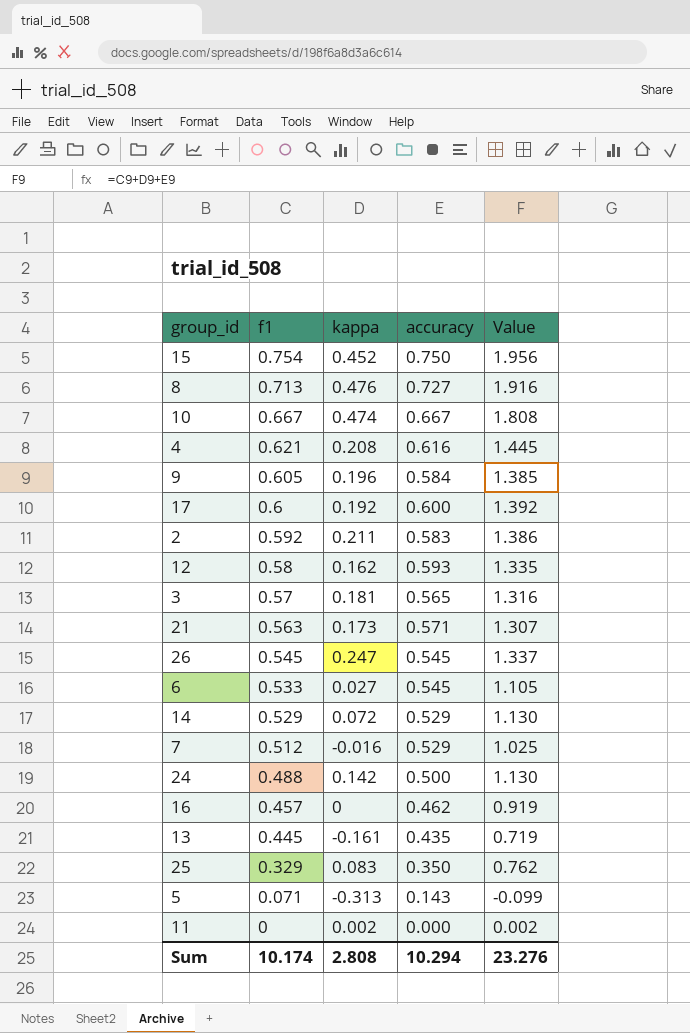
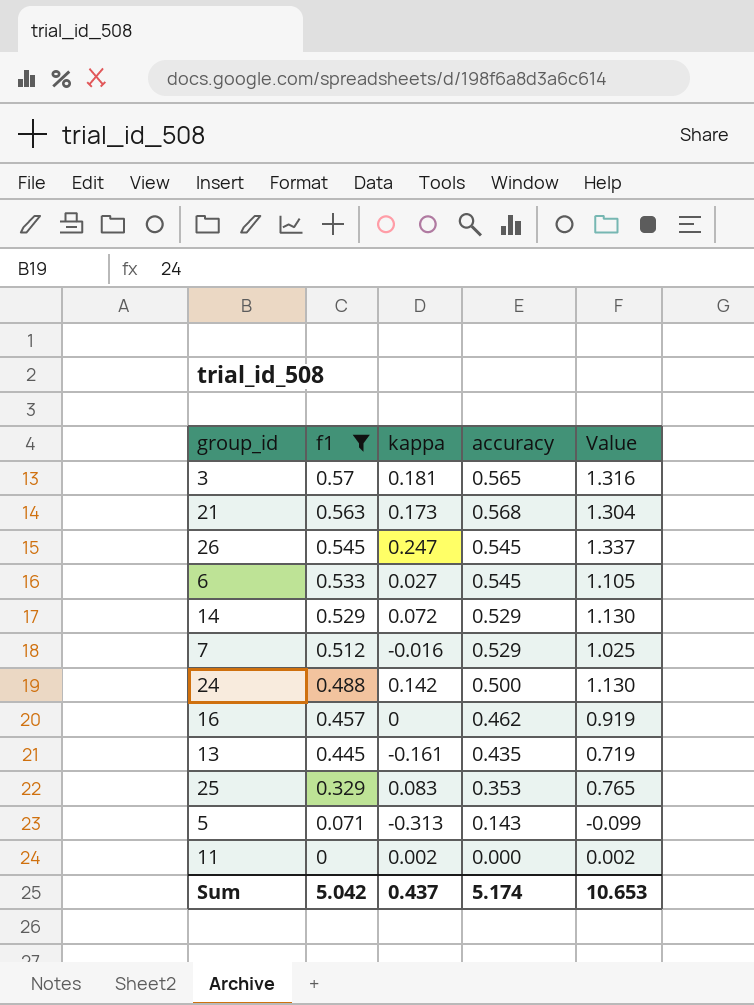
filter: none -> f1 <= 0.57
21 | accuracy: 0.571 -> 0.568
21 | Value: 1.307 -> 1.304
25 | accuracy: 0.350 -> 0.353
25 | Value: 0.762 -> 0.765
Sum | f1: 10.174 -> 5.042
Sum | kappa: 2.808 -> 0.437
Sum | accuracy: 10.294 -> 5.174
Sum | Value: 23.276 -> 10.653

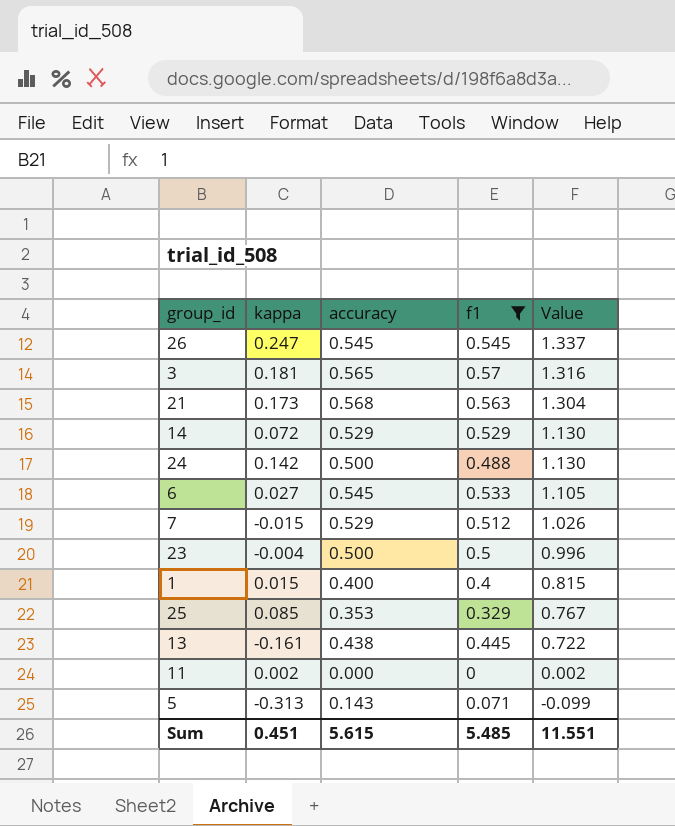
row order: f1 descending -> Value descending
column f1 | position: 2 -> 4
row 16: 0.457 | 0 | 0.462 | 0.919 -> none
7 | kappa: -0.016 -> -0.015
7 | Value: 1.025 -> 1.026
row 23: none -> -0.004 | 0.500 | 0.5 | 0.996
row 1: none -> 0.015 | 0.400 | 0.4 | 0.815
25 | kappa: 0.083 -> 0.085
25 | Value: 0.765 -> 0.767
13 | accuracy: 0.435 -> 0.438
13 | Value: 0.719 -> 0.722
Sum | kappa: 0.437 -> 0.451
Sum | accuracy: 5.174 -> 5.615
Sum | f1: 5.042 -> 5.485
Sum | Value: 10.653 -> 11.551

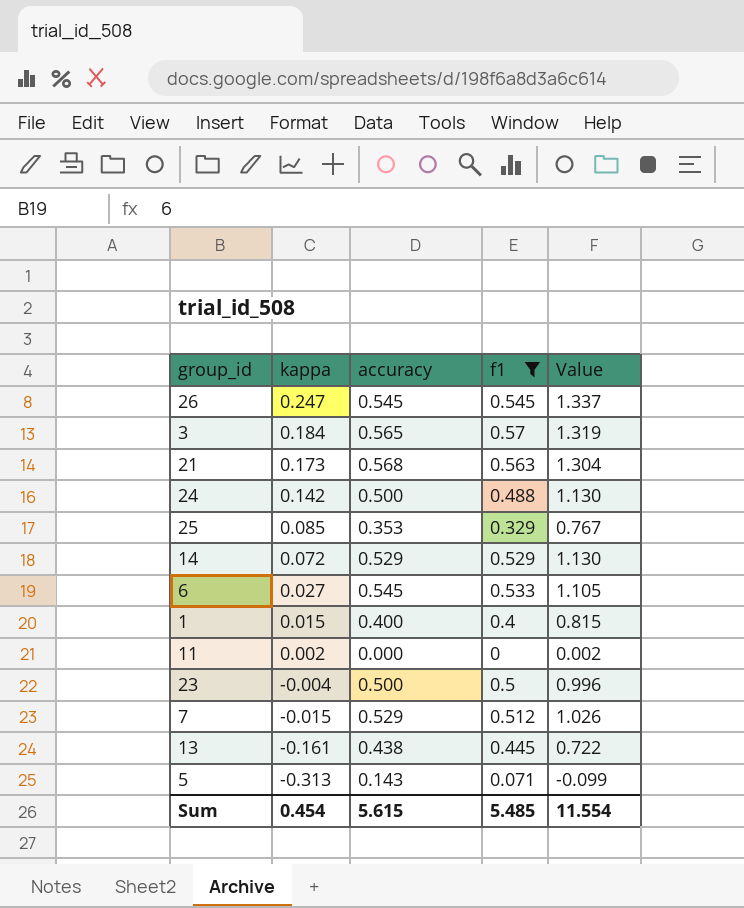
row order: Value descending -> kappa descending
3 | kappa: 0.181 -> 0.184
3 | Value: 1.316 -> 1.319
Sum | kappa: 0.451 -> 0.454
Sum | Value: 11.551 -> 11.554

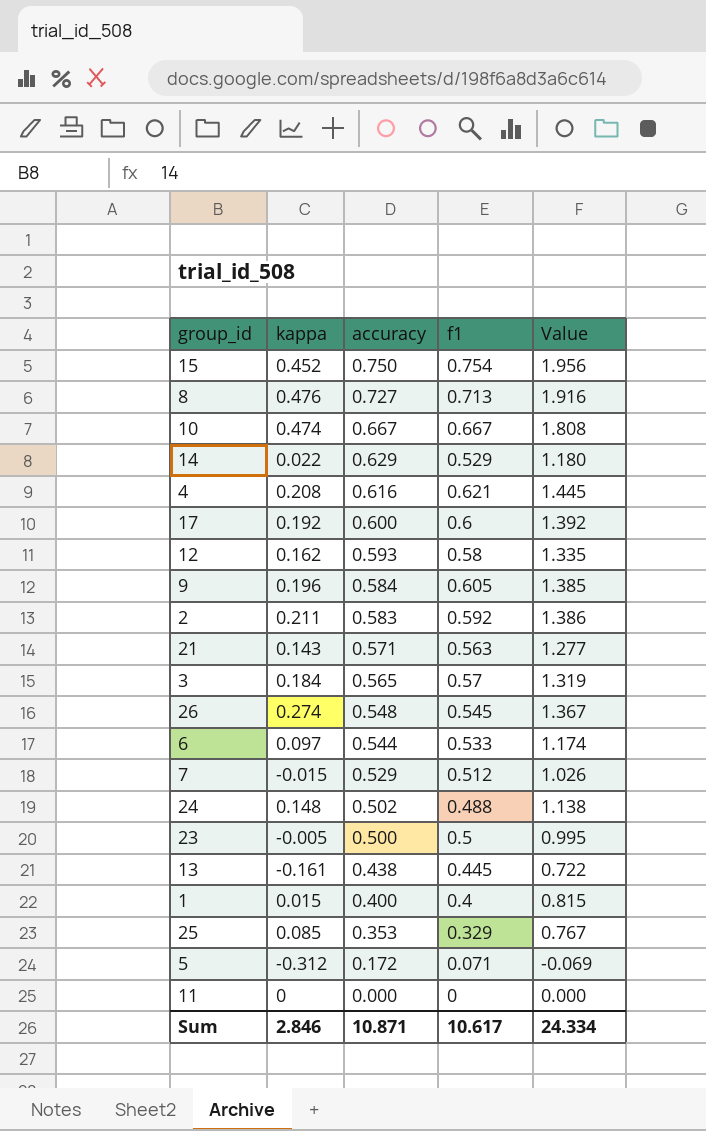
filter: f1 <= 0.57 -> none
row order: kappa descending -> accuracy descending
14 | kappa: 0.072 -> 0.022
14 | accuracy: 0.529 -> 0.629
14 | Value: 1.130 -> 1.180
21 | kappa: 0.173 -> 0.143
21 | accuracy: 0.568 -> 0.571
21 | Value: 1.304 -> 1.277
26 | kappa: 0.247 -> 0.274
26 | accuracy: 0.545 -> 0.548
26 | Value: 1.337 -> 1.367
6 | kappa: 0.027 -> 0.097
6 | accuracy: 0.545 -> 0.544
6 | Value: 1.105 -> 1.174
24 | kappa: 0.142 -> 0.148
24 | accuracy: 0.500 -> 0.502
24 | Value: 1.130 -> 1.138
23 | kappa: -0.004 -> -0.005
23 | Value: 0.996 -> 0.995
5 | kappa: -0.313 -> -0.312
5 | accuracy: 0.143 -> 0.172
5 | Value: -0.099 -> -0.069
11 | kappa: 0.002 -> 0
11 | Value: 0.002 -> 0.000
Sum | kappa: 0.454 -> 2.846
Sum | accuracy: 5.615 -> 10.871
Sum | f1: 5.485 -> 10.617
Sum | Value: 11.554 -> 24.334

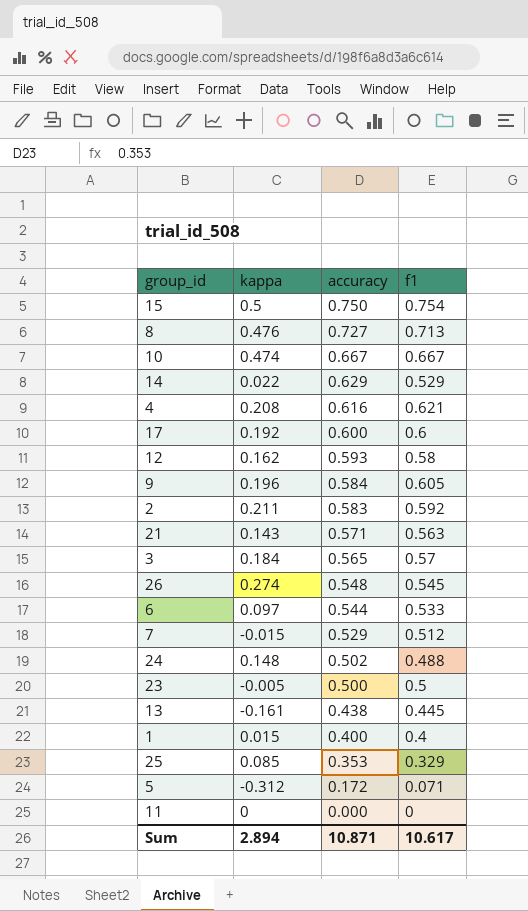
column Value | formula: [kappa] + [accuracy] + [f1] -> none
15 | kappa: 0.452 -> 0.5
Sum | kappa: 2.846 -> 2.894

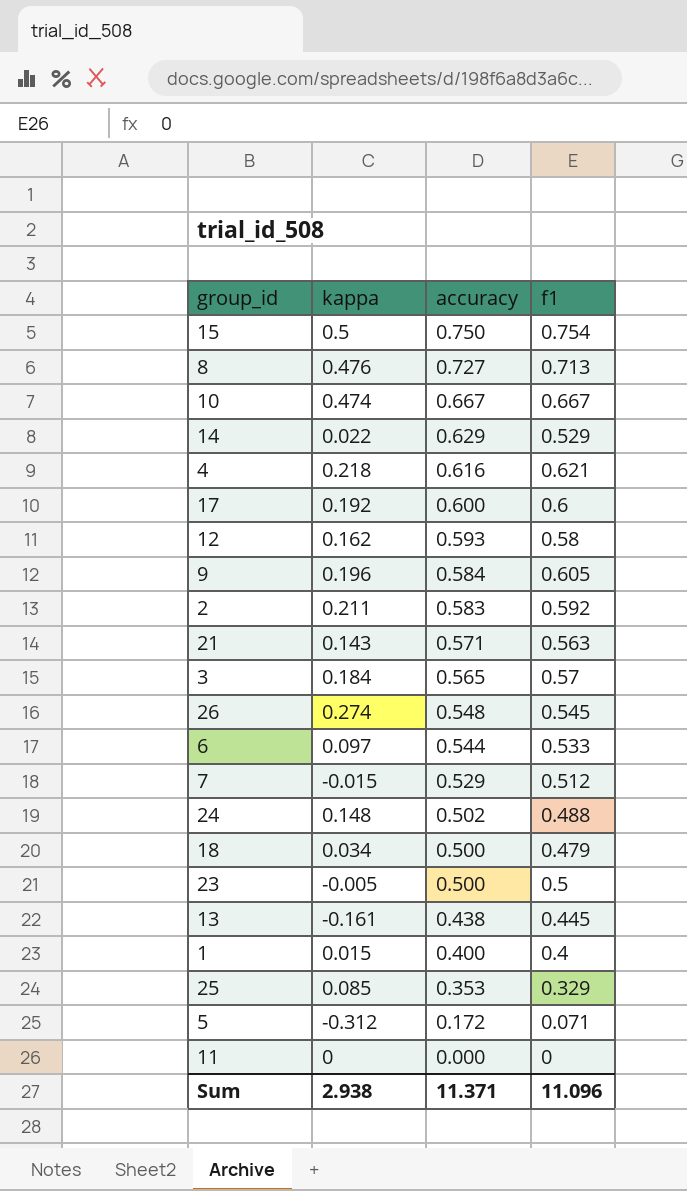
4 | kappa: 0.208 -> 0.218
row 18: none -> 0.034 | 0.500 | 0.479
Sum | kappa: 2.894 -> 2.938
Sum | accuracy: 10.871 -> 11.371
Sum | f1: 10.617 -> 11.096

